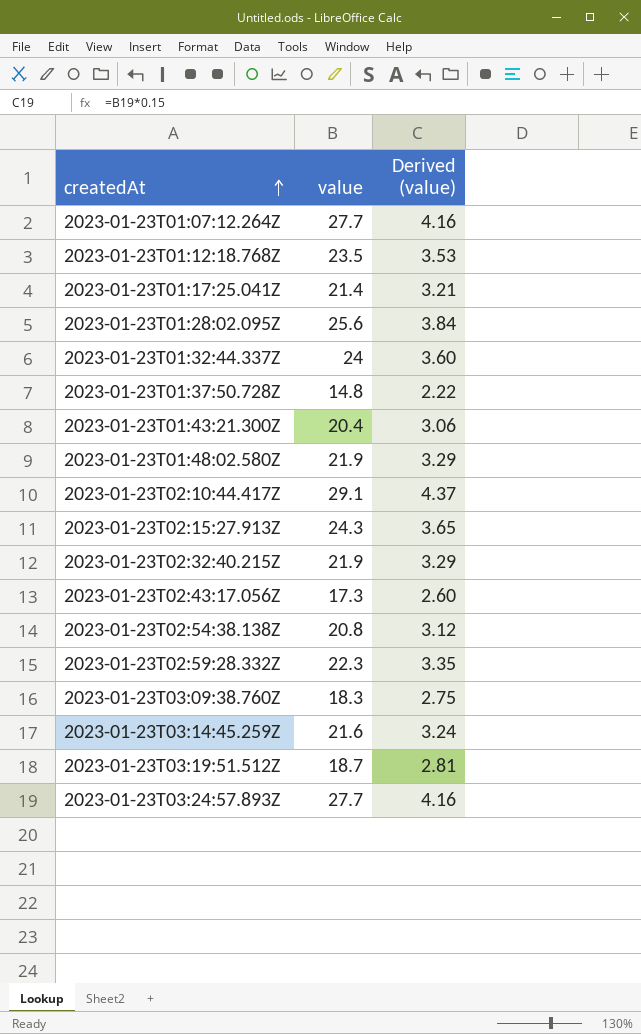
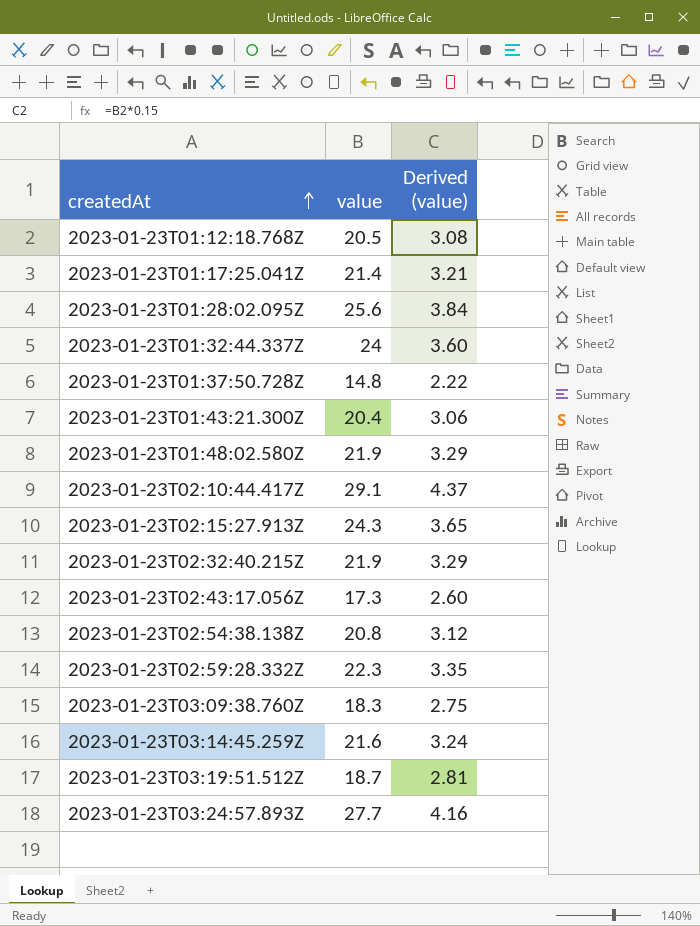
row 2023-01-23T01:07:12.264Z: 27.7 | 4.16 -> none
2023-01-23T01:12:18.768Z | value: 23.5 -> 20.5
2023-01-23T01:12:18.768Z | Derived (value): 3.53 -> 3.08

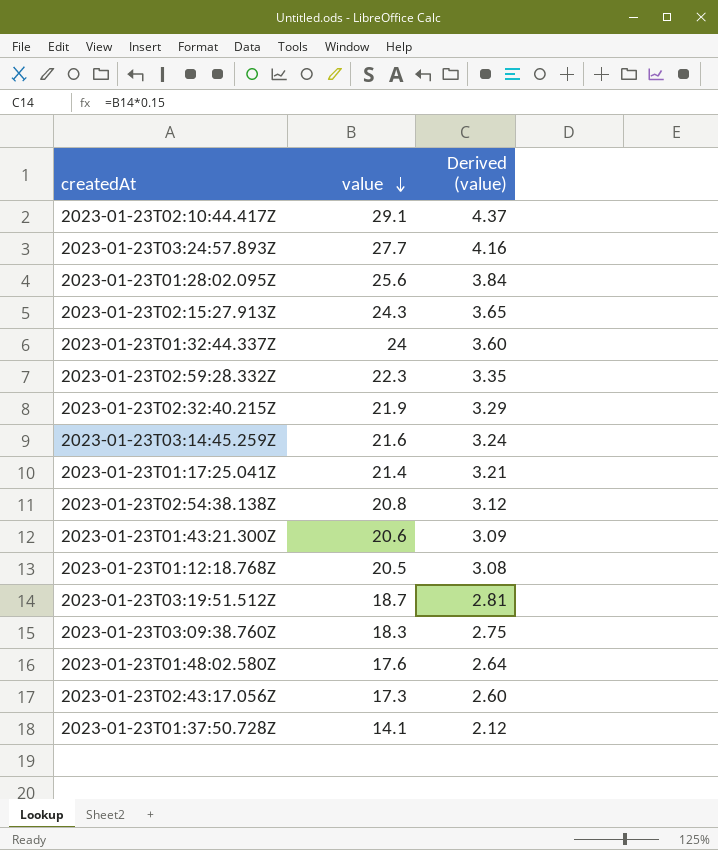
row order: createdAt ascending -> value descending
2023-01-23T01:43:21.300Z | value: 20.4 -> 20.6
2023-01-23T01:43:21.300Z | Derived (value): 3.06 -> 3.09
2023-01-23T01:48:02.580Z | value: 21.9 -> 17.6
2023-01-23T01:48:02.580Z | Derived (value): 3.29 -> 2.64
2023-01-23T01:37:50.728Z | value: 14.8 -> 14.1
2023-01-23T01:37:50.728Z | Derived (value): 2.22 -> 2.12

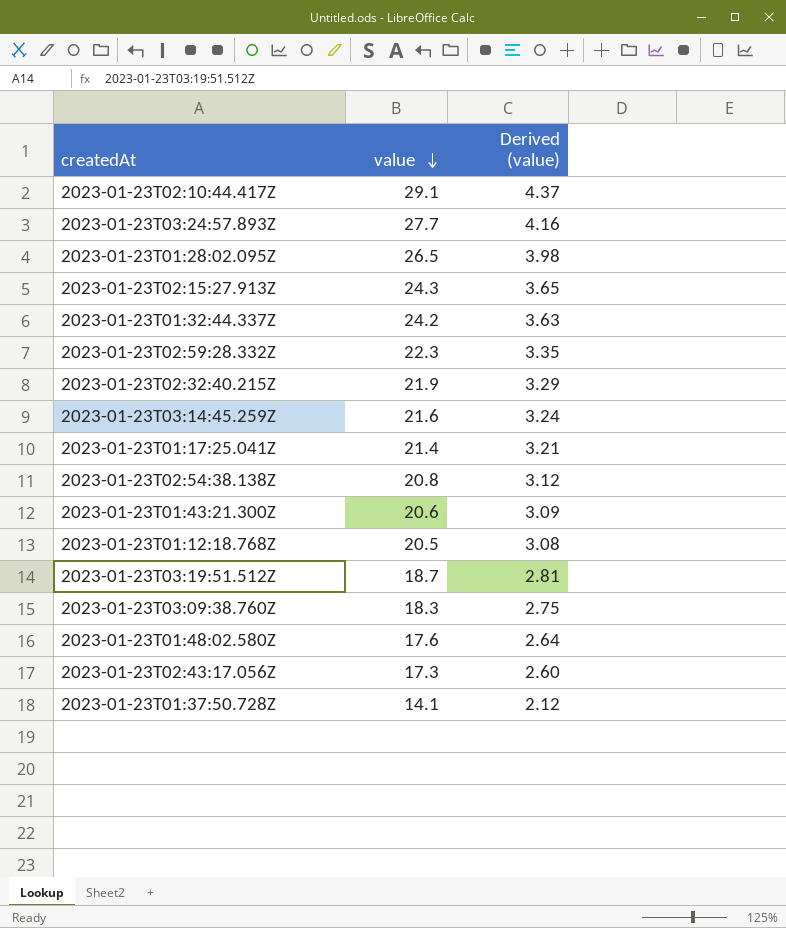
2023-01-23T01:28:02.095Z | value: 25.6 -> 26.5
2023-01-23T01:28:02.095Z | Derived (value): 3.84 -> 3.98
2023-01-23T01:32:44.337Z | value: 24 -> 24.2
2023-01-23T01:32:44.337Z | Derived (value): 3.60 -> 3.63

